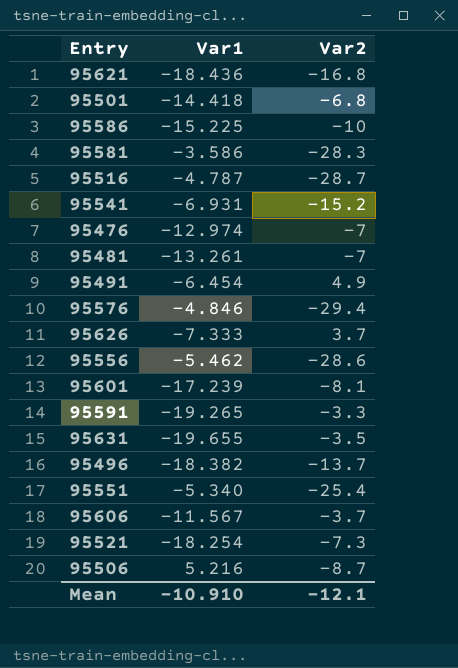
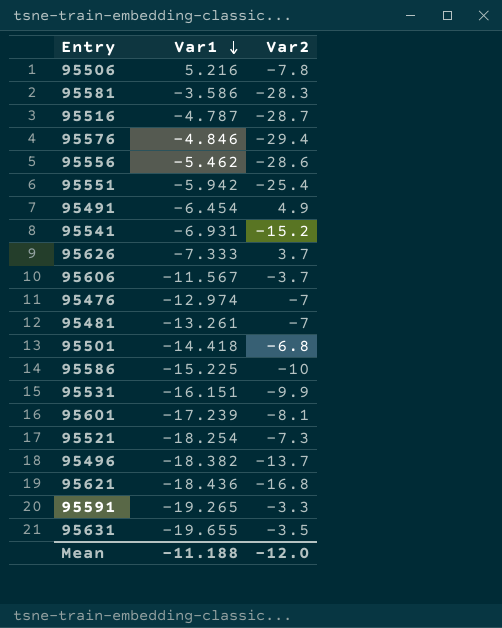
row order: none -> Var1 descending
95506 | Var2: -8.7 -> -7.8
95551 | Var1: -5.340 -> -5.942
row 95531: none -> -16.151 | -9.9
Mean | Var1: -10.910 -> -11.188
Mean | Var2: -12.1 -> -12.0

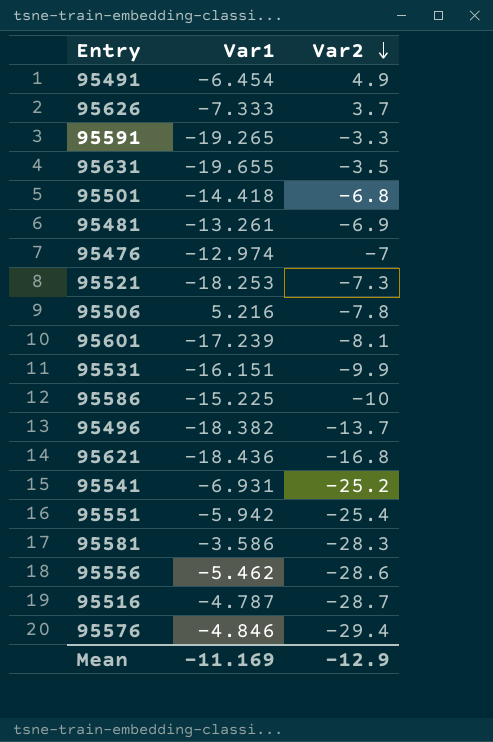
row order: Var1 descending -> Var2 descending
row 95606: -11.567 | -3.7 -> none
95481 | Var2: -7 -> -6.9
95521 | Var1: -18.254 -> -18.253
95541 | Var2: -15.2 -> -25.2
Mean | Var1: -11.188 -> -11.169
Mean | Var2: -12.0 -> -12.9

